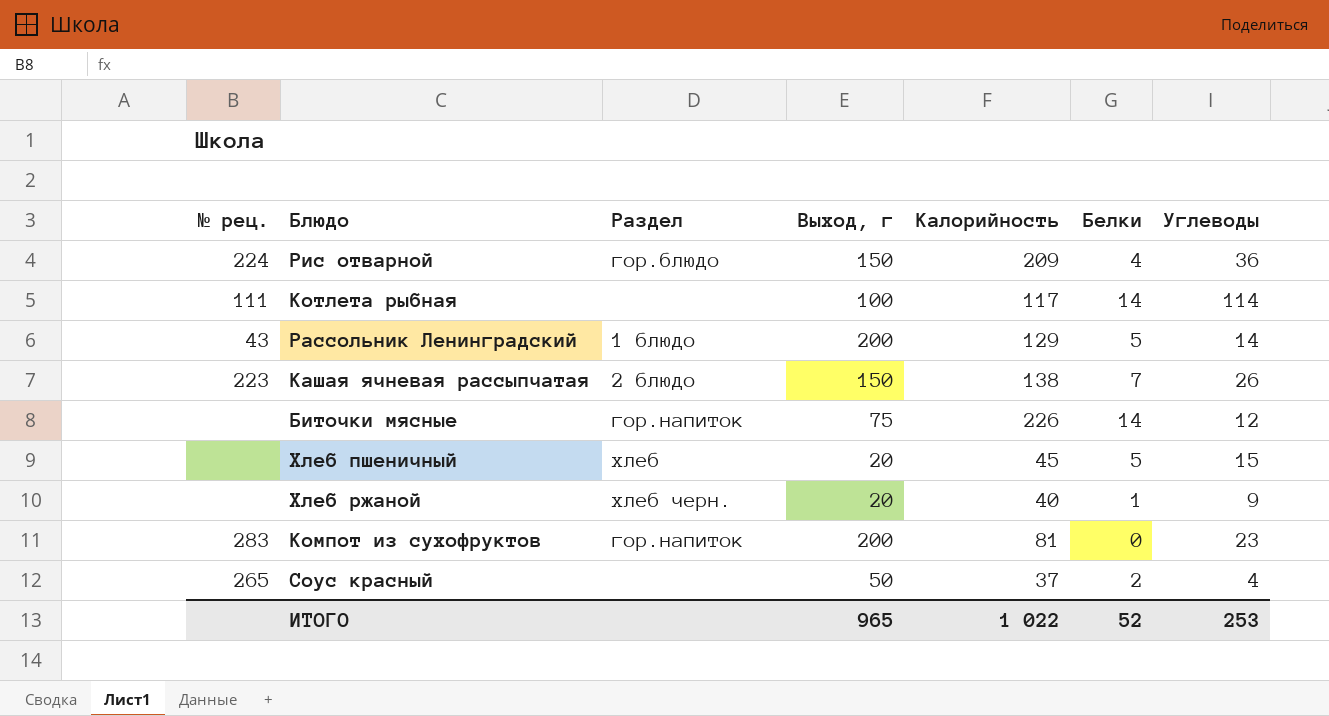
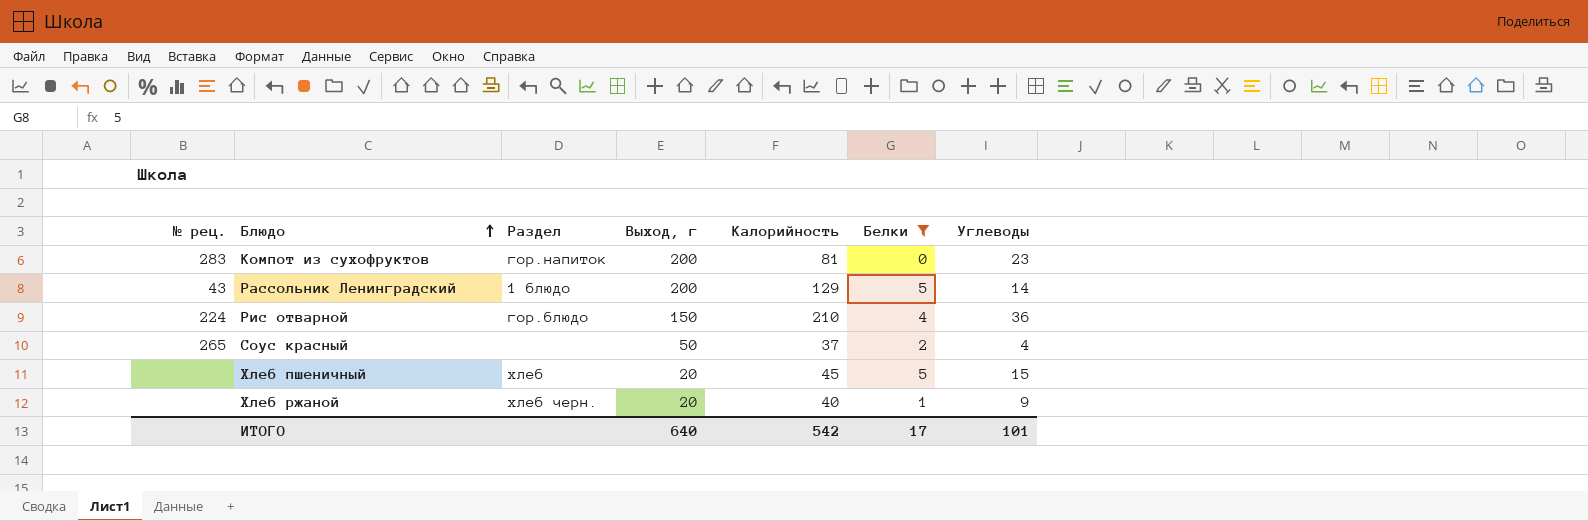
filter: none -> Белки <= 5
row order: none -> Блюдо ascending
Рис отварной | Калорийность: 209 -> 210
ИТОГО | Выход, г: 965 -> 640
ИТОГО | Калорийность: 1 022 -> 542
ИТОГО | Белки: 52 -> 17
ИТОГО | Углеводы: 253 -> 101

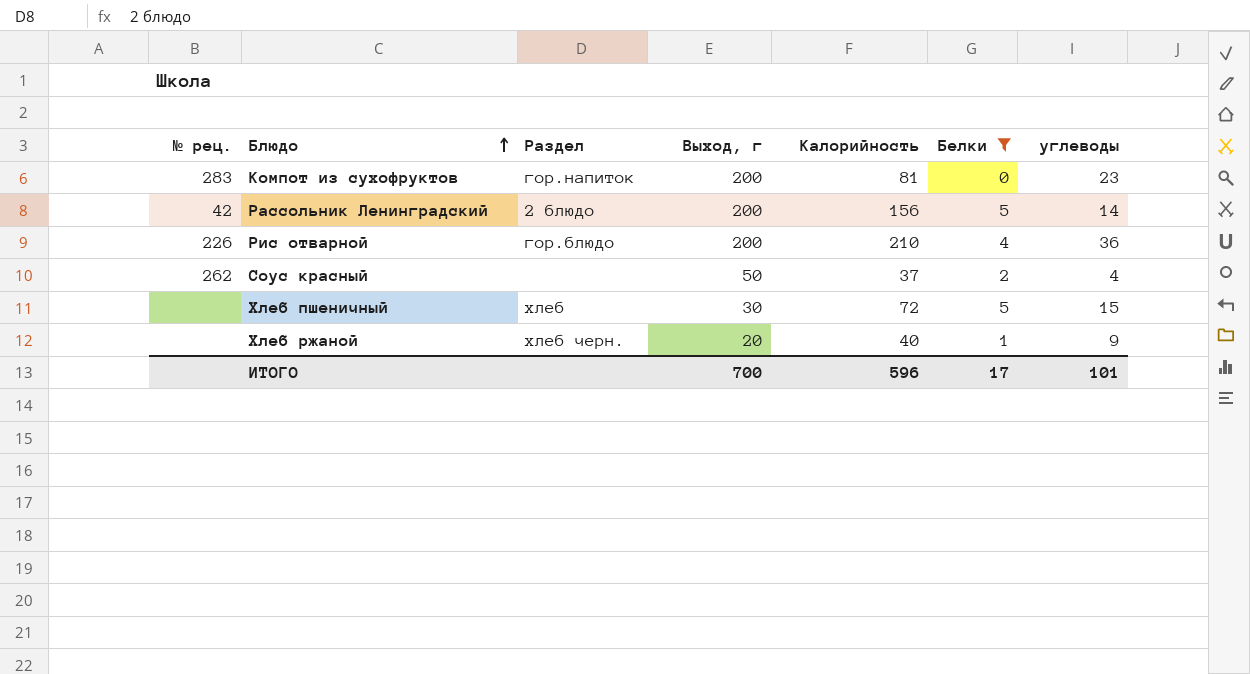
column name: Углеводы -> углеводы
Рассольник Ленинградский | № рец.: 43 -> 42
Рассольник Ленинградский | Раздел: 1 блюдо -> 2 блюдо
Рассольник Ленинградский | Калорийность: 129 -> 156
Рис отварной | № рец.: 224 -> 226
Рис отварной | Выход, г: 150 -> 200
Соус красный | № рец.: 265 -> 262
Хлеб пшеничный | Выход, г: 20 -> 30
Хлеб пшеничный | Калорийность: 45 -> 72
ИТОГО | Выход, г: 640 -> 700
ИТОГО | Калорийность: 542 -> 596

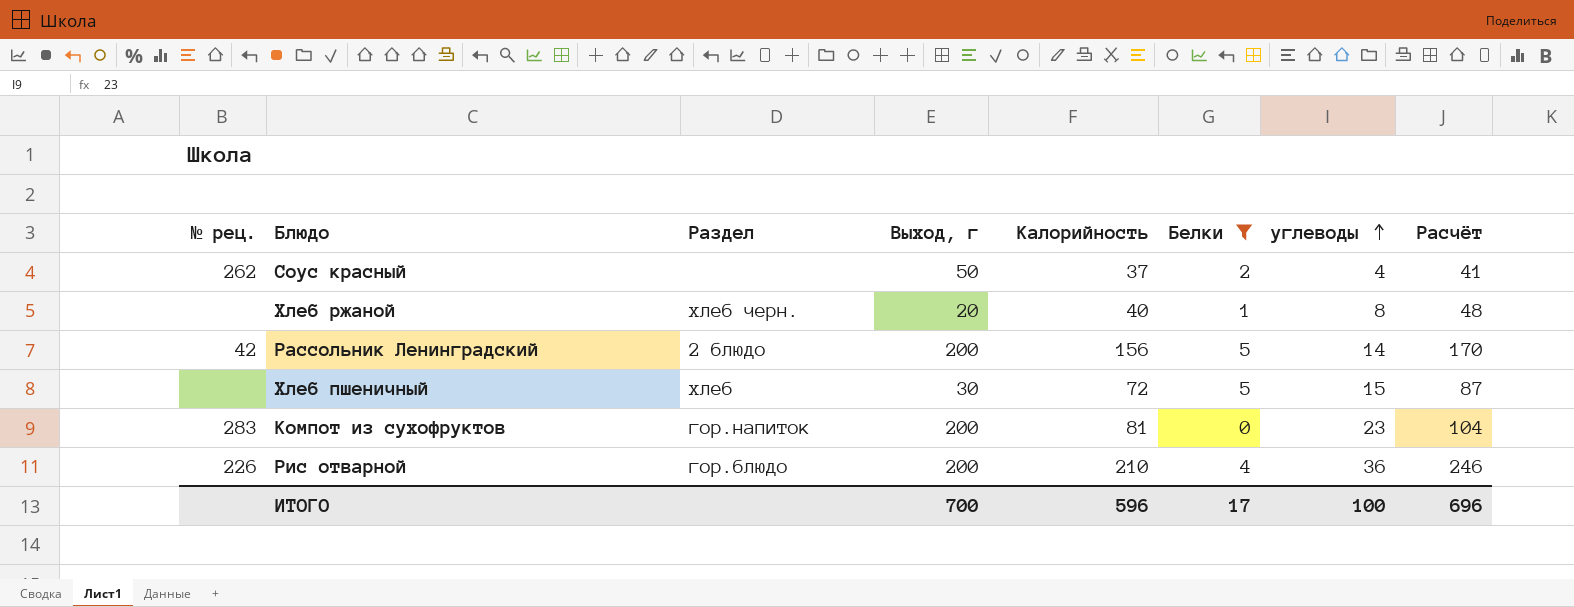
row order: Блюдо ascending -> углеводы ascending
column Расчёт | formula: none -> [Калорийность] + [углеводы]
Хлеб ржаной | углеводы: 9 -> 8
ИТОГО | углеводы: 101 -> 100

